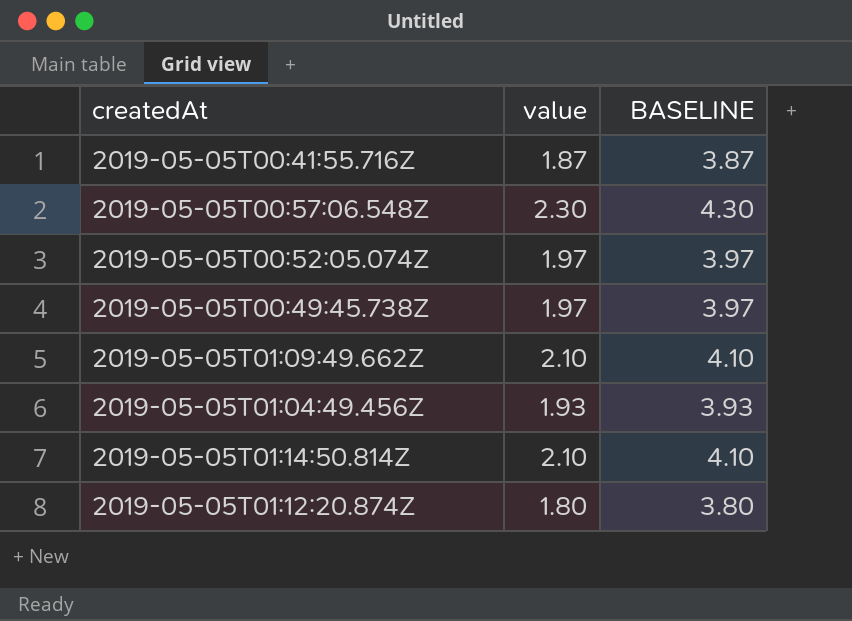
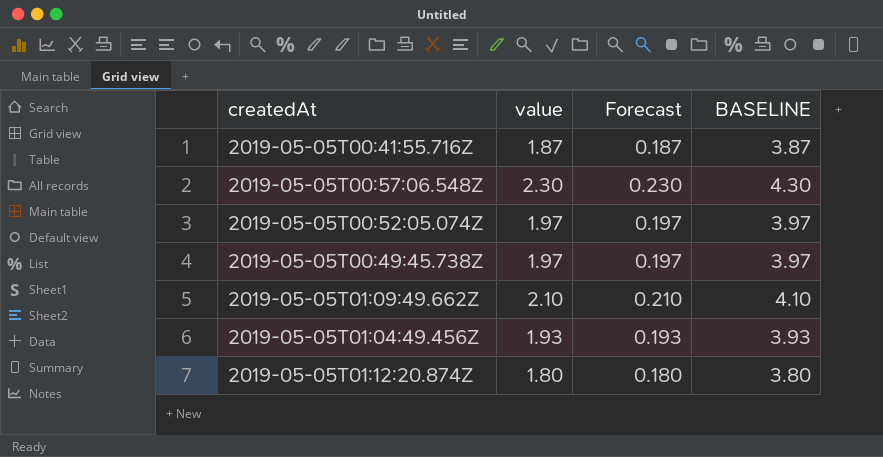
column Forecast | formula: none -> [value] * 0.1
row 2019-05-05T01:14:50.814Z: 2.10 | 4.10 -> none

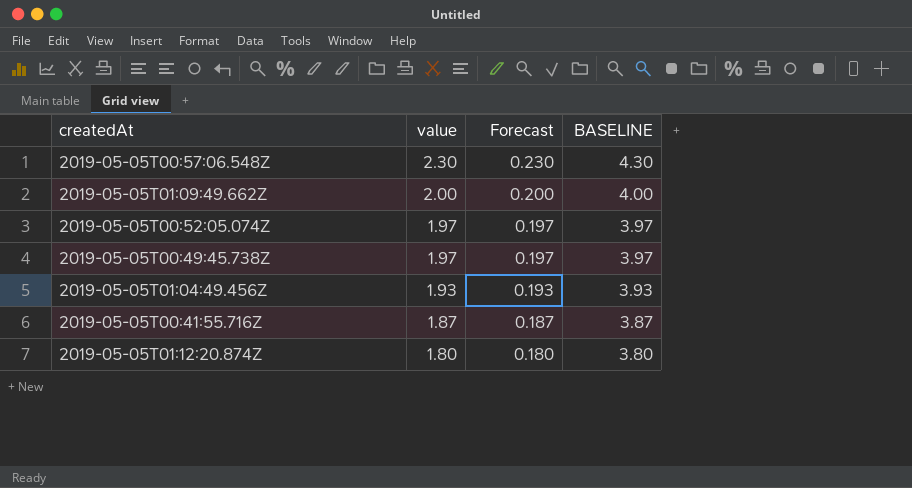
row order: none -> value descending
2019-05-05T01:09:49.662Z | value: 2.10 -> 2.00
2019-05-05T01:09:49.662Z | Forecast: 0.210 -> 0.200
2019-05-05T01:09:49.662Z | BASELINE: 4.10 -> 4.00

